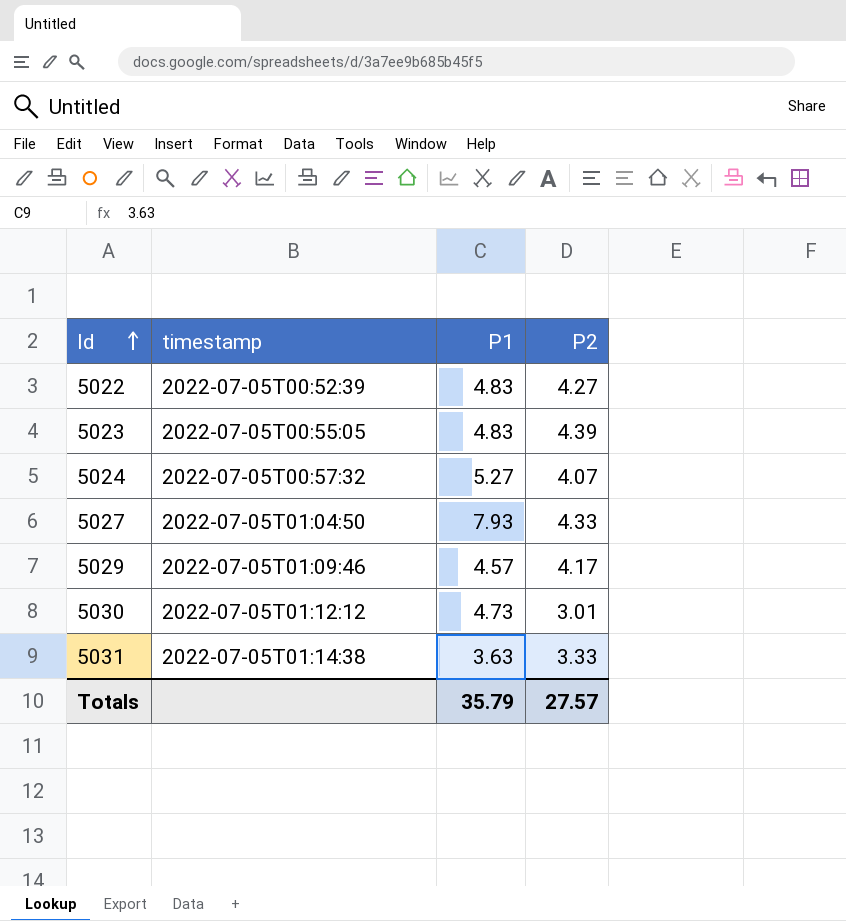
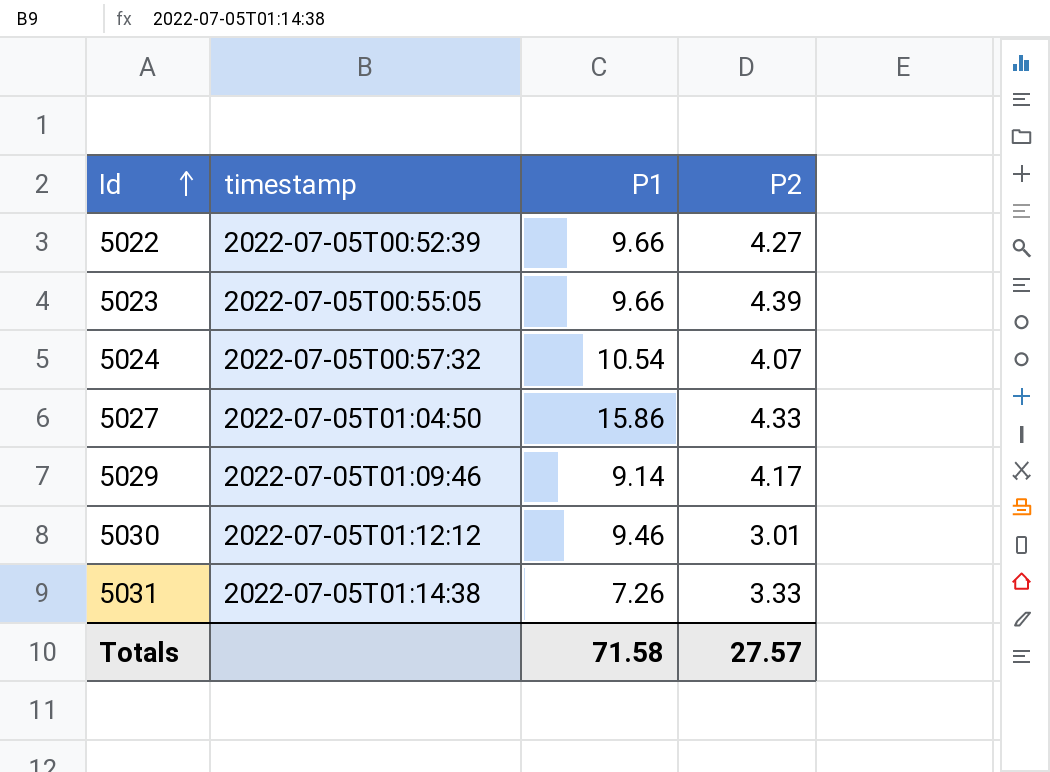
5022 | P1: 4.83 -> 9.66
5023 | P1: 4.83 -> 9.66
5024 | P1: 5.27 -> 10.54
5027 | P1: 7.93 -> 15.86
5029 | P1: 4.57 -> 9.14
5030 | P1: 4.73 -> 9.46
5031 | P1: 3.63 -> 7.26
Totals | P1: 35.79 -> 71.58

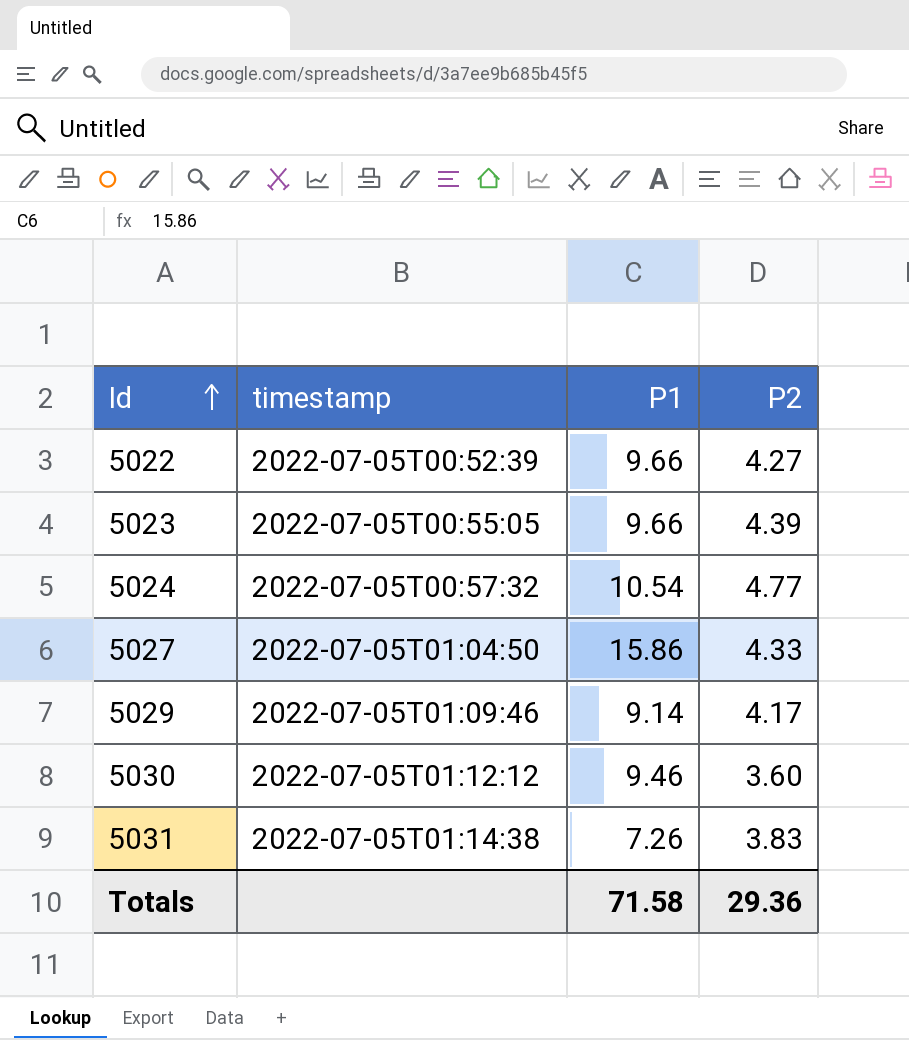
5024 | P2: 4.07 -> 4.77
5030 | P2: 3.01 -> 3.60
5031 | P2: 3.33 -> 3.83
Totals | P2: 27.57 -> 29.36

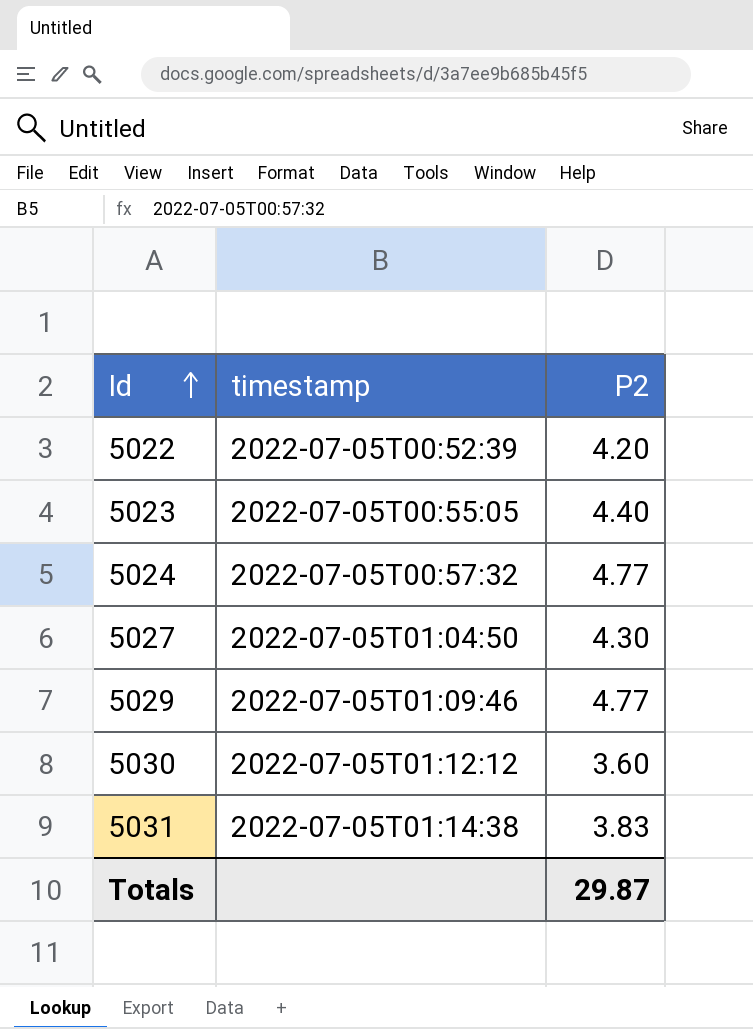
column P1 | position: 3 -> none
5022 | P2: 4.27 -> 4.20
5023 | P2: 4.39 -> 4.40
5027 | P2: 4.33 -> 4.30
5029 | P2: 4.17 -> 4.77
Totals | P2: 29.36 -> 29.87

